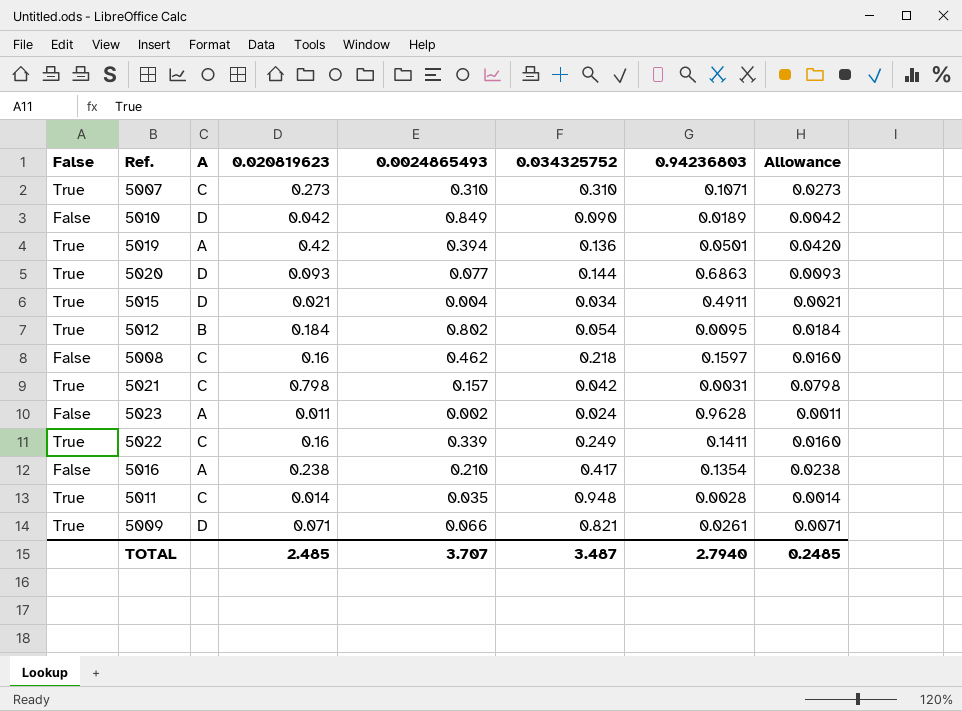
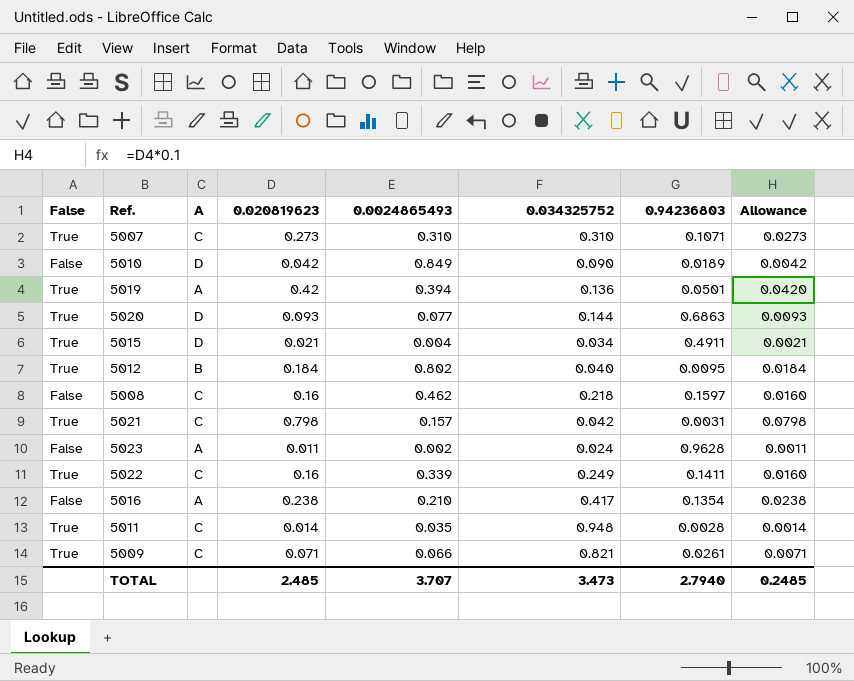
5012 | 0.034325752: 0.054 -> 0.040
5009 | A: D -> C
TOTAL | 0.034325752: 3.487 -> 3.473

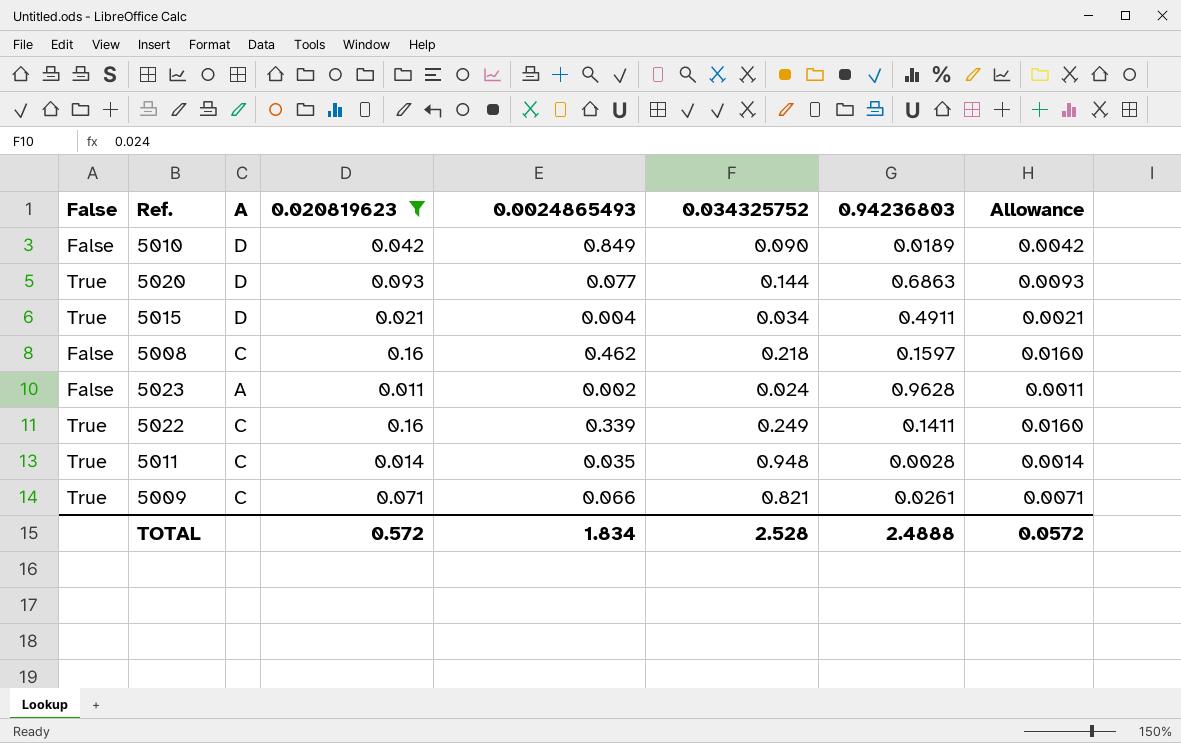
filter: none -> 0.020819623 <= 0.16
TOTAL | 0.020819623: 2.485 -> 0.572
TOTAL | 0.0024865493: 3.707 -> 1.834
TOTAL | 0.034325752: 3.473 -> 2.528
TOTAL | 0.94236803: 2.7940 -> 2.4888
TOTAL | Allowance: 0.2485 -> 0.0572

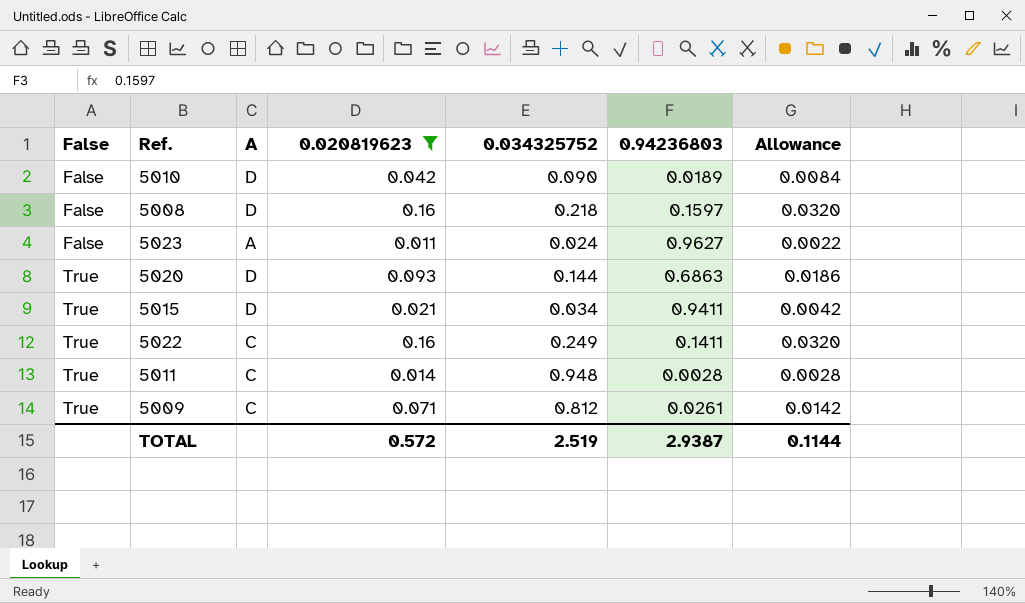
row order: none -> False ascending
column 0.0024865493 | position: 5 -> none
column Allowance | formula: [0.020819623] * 0.1 -> [0.020819623] * 0.2
5008 | A: C -> D
5023 | 0.94236803: 0.9628 -> 0.9627
5015 | 0.94236803: 0.4911 -> 0.9411
5009 | 0.034325752: 0.821 -> 0.812
TOTAL | 0.034325752: 2.528 -> 2.519
TOTAL | 0.94236803: 2.4888 -> 2.9387
TOTAL | Allowance: 0.0572 -> 0.1144

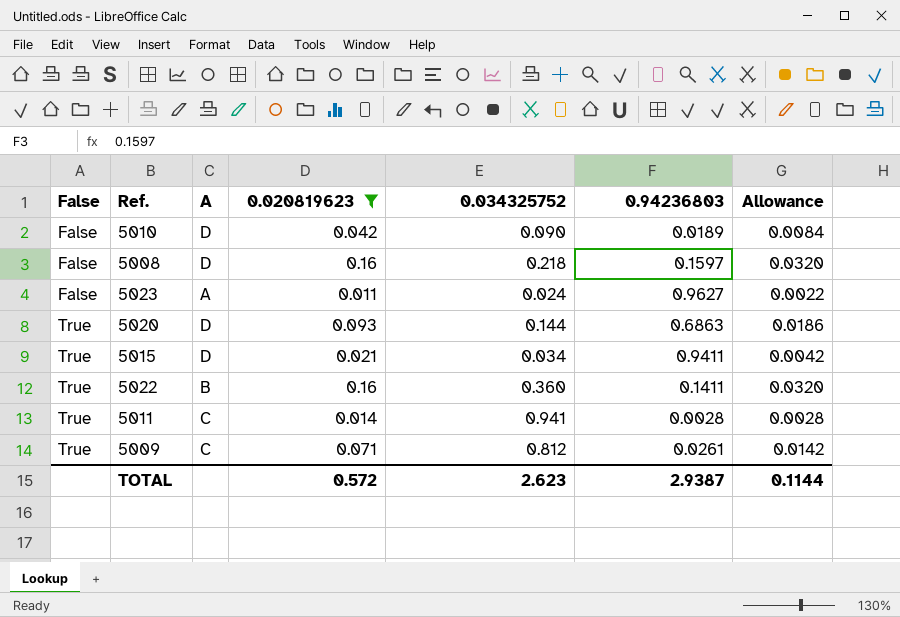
5022 | A: C -> B
5022 | 0.034325752: 0.249 -> 0.360
5011 | 0.034325752: 0.948 -> 0.941
TOTAL | 0.034325752: 2.519 -> 2.623

